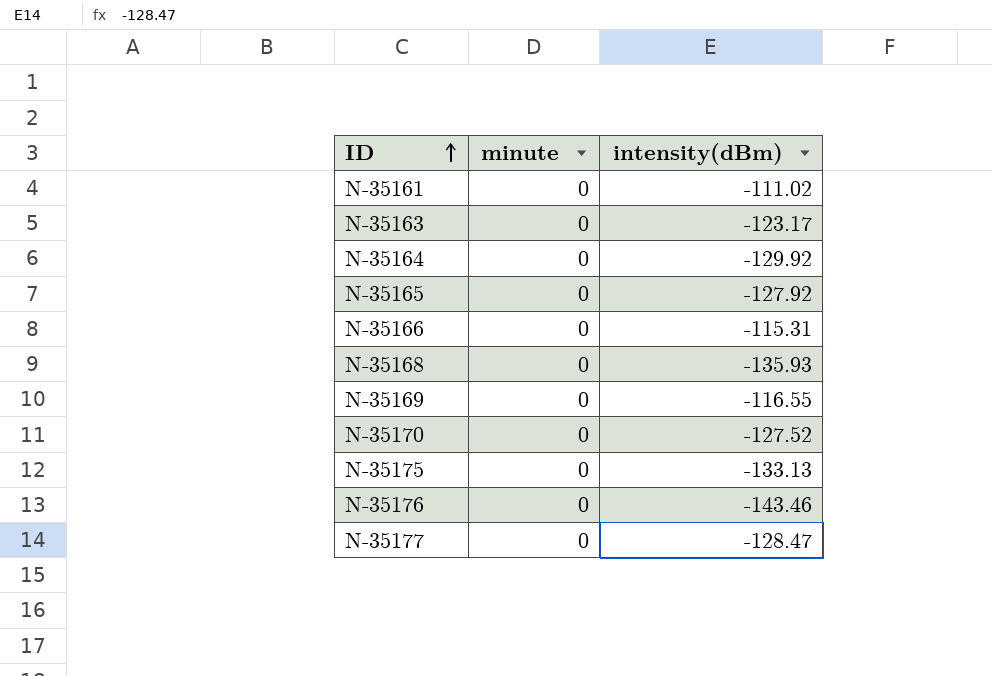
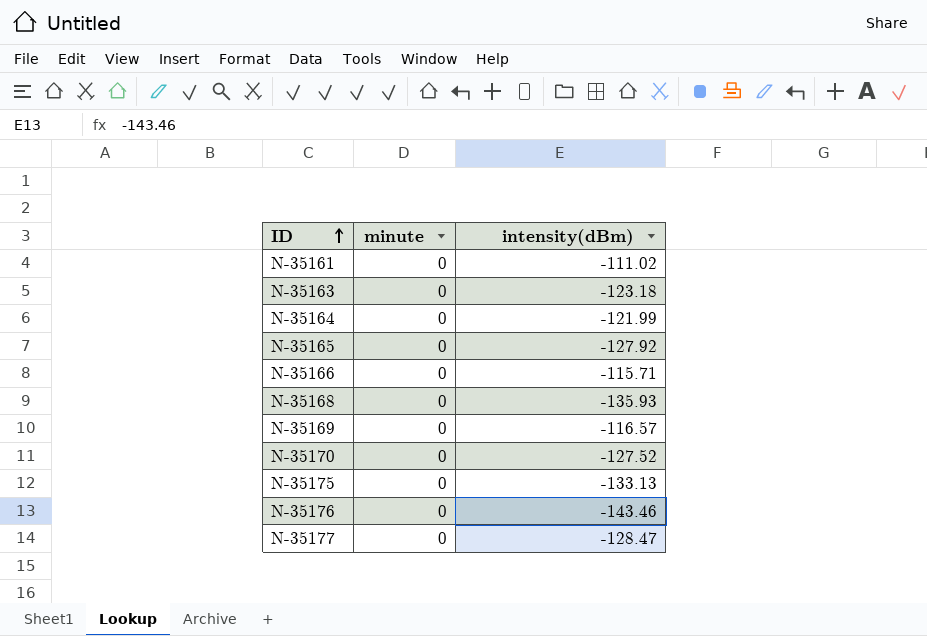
N-35163 | intensity(dBm): -123.17 -> -123.18
N-35164 | intensity(dBm): -129.92 -> -121.99
N-35166 | intensity(dBm): -115.31 -> -115.71
N-35169 | intensity(dBm): -116.55 -> -116.57

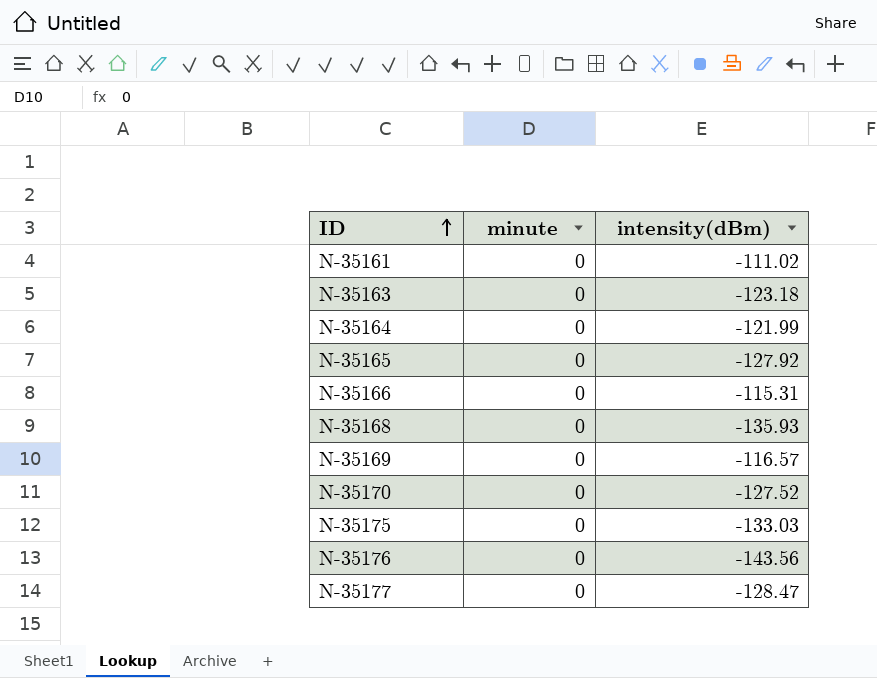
N-35166 | intensity(dBm): -115.71 -> -115.31
N-35175 | intensity(dBm): -133.13 -> -133.03
N-35176 | intensity(dBm): -143.46 -> -143.56

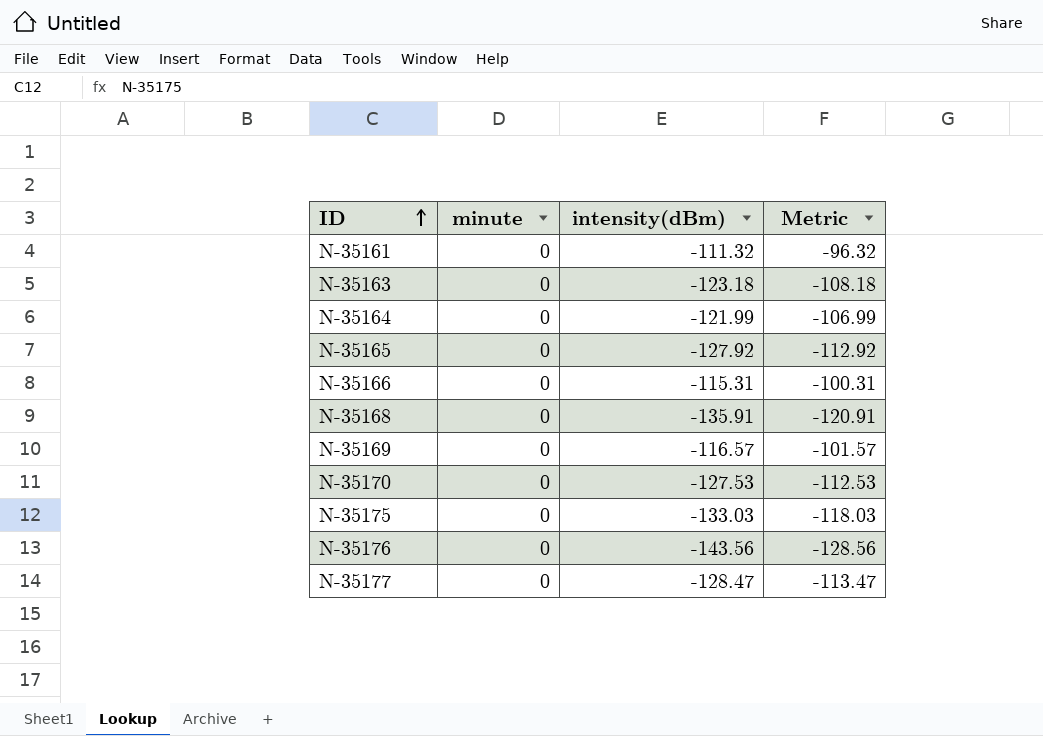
column Metric | formula: none -> [intensity(dBm)] + 15
N-35161 | intensity(dBm): -111.02 -> -111.32
N-35168 | intensity(dBm): -135.93 -> -135.91
N-35170 | intensity(dBm): -127.52 -> -127.53

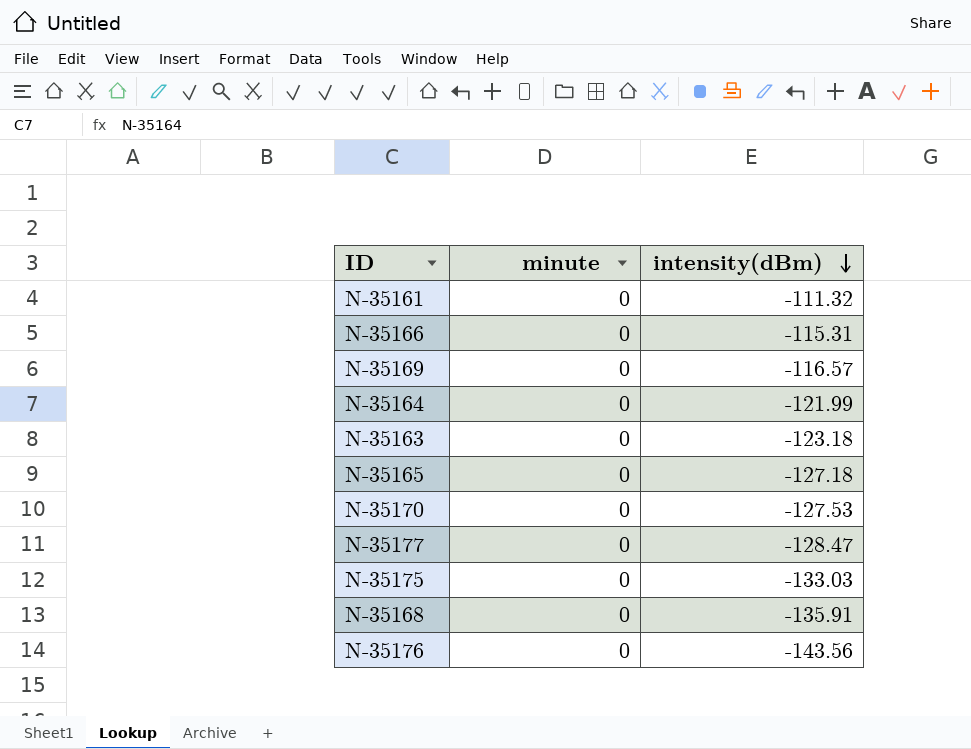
row order: ID ascending -> intensity(dBm) descending
column Metric | formula: [intensity(dBm)] + 15 -> none
N-35165 | intensity(dBm): -127.92 -> -127.18

